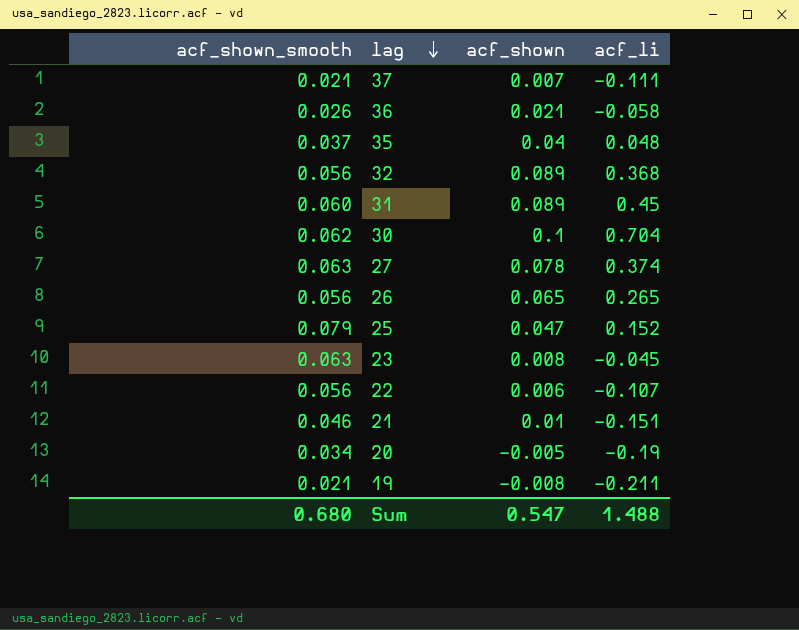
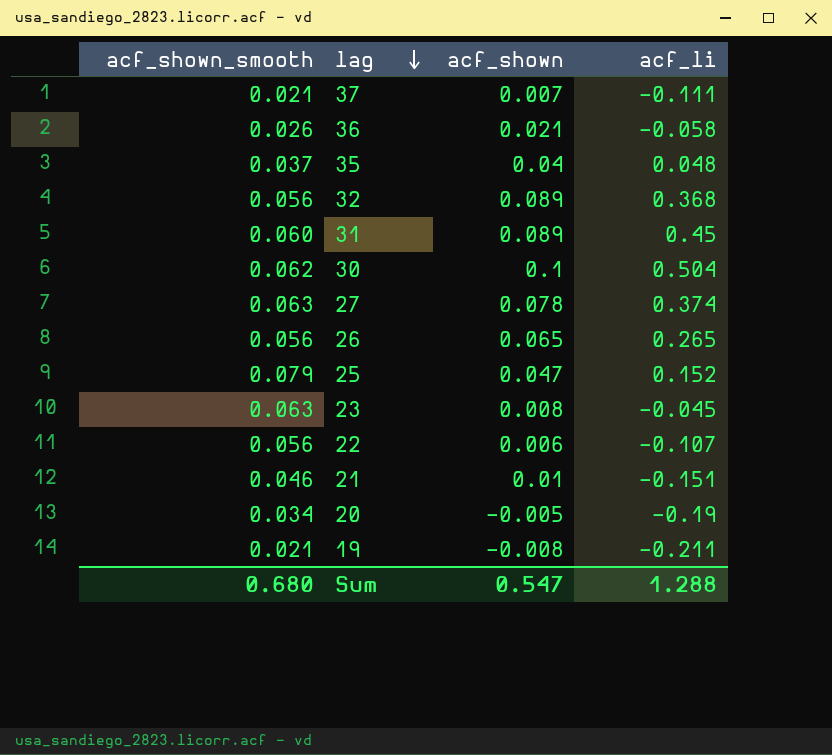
30 | acf_li: 0.704 -> 0.504
Sum | acf_li: 1.488 -> 1.288

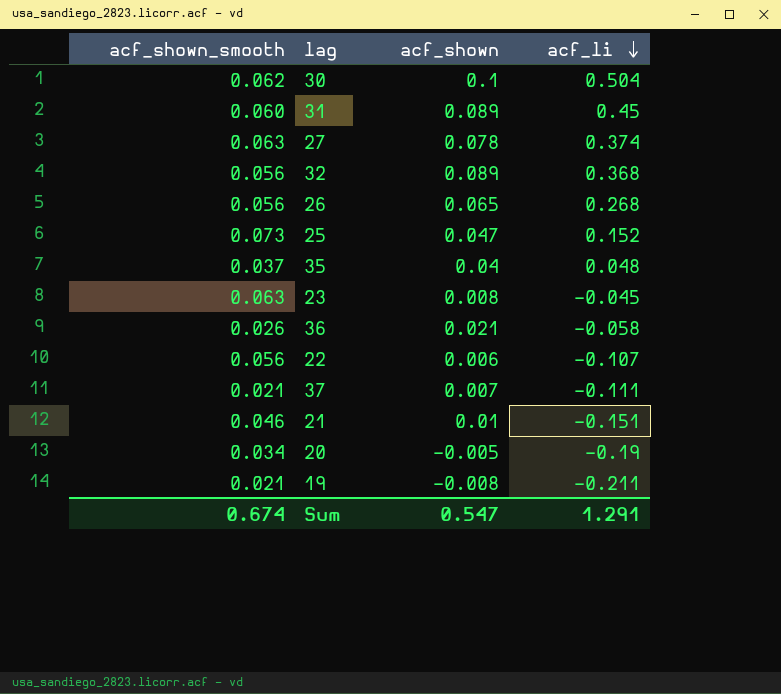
row order: lag descending -> acf_li descending
26 | acf_li: 0.265 -> 0.268
25 | acf_shown_smooth: 0.079 -> 0.073
Sum | acf_shown_smooth: 0.680 -> 0.674
Sum | acf_li: 1.288 -> 1.291

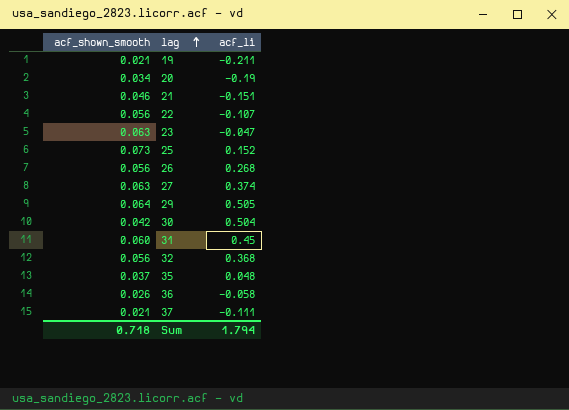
row order: acf_li descending -> lag ascending
column acf_shown | position: 3 -> none
23 | acf_li: -0.045 -> -0.047
row 29: none -> 0.064 | 0.505
30 | acf_shown_smooth: 0.062 -> 0.042
Sum | acf_shown_smooth: 0.674 -> 0.718
Sum | acf_li: 1.291 -> 1.794

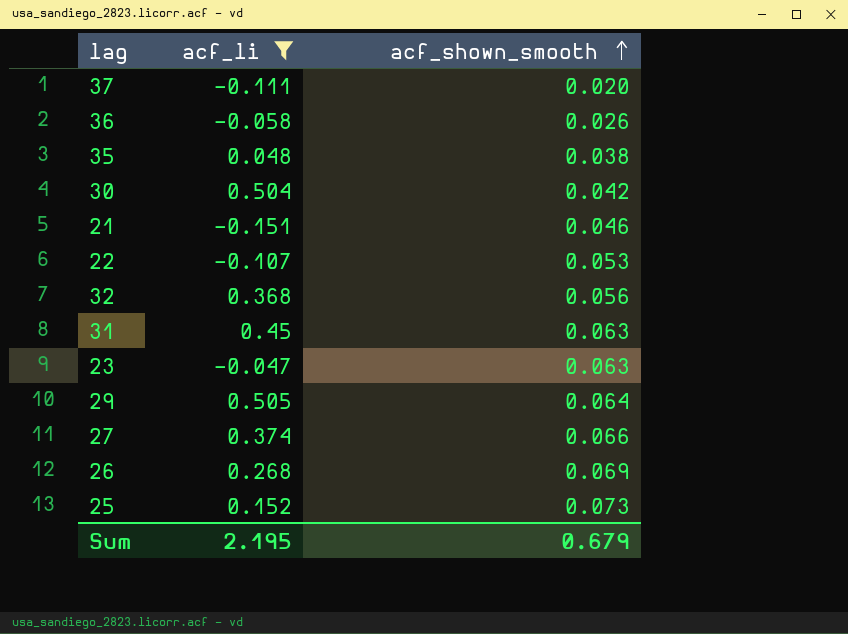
filter: none -> acf_li >= -0.151
row order: lag ascending -> acf_shown_smooth ascending
column acf_shown_smooth | position: 1 -> 3
37 | acf_shown_smooth: 0.021 -> 0.020
35 | acf_shown_smooth: 0.037 -> 0.038
22 | acf_shown_smooth: 0.056 -> 0.053
31 | acf_shown_smooth: 0.060 -> 0.063
27 | acf_shown_smooth: 0.063 -> 0.066
26 | acf_shown_smooth: 0.056 -> 0.069
Sum | acf_li: 1.794 -> 2.195
Sum | acf_shown_smooth: 0.718 -> 0.679

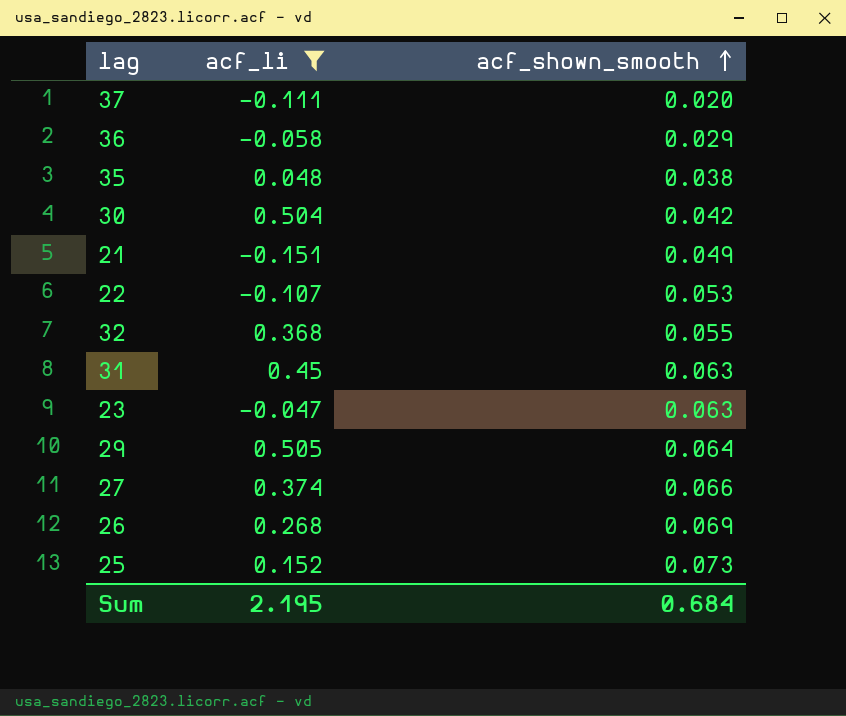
36 | acf_shown_smooth: 0.026 -> 0.029
21 | acf_shown_smooth: 0.046 -> 0.049
32 | acf_shown_smooth: 0.056 -> 0.055
Sum | acf_shown_smooth: 0.679 -> 0.684

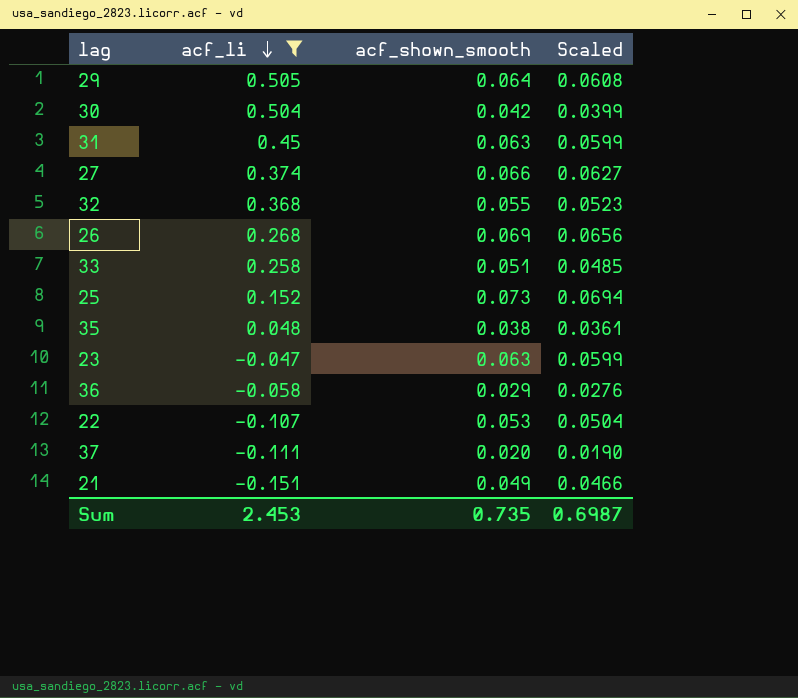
row order: acf_shown_smooth ascending -> acf_li descending
column Scaled | formula: none -> [acf_shown_smooth] * 0.95
row 33: none -> 0.258 | 0.051 | 0.0485
Sum | acf_li: 2.195 -> 2.453
Sum | acf_shown_smooth: 0.684 -> 0.735

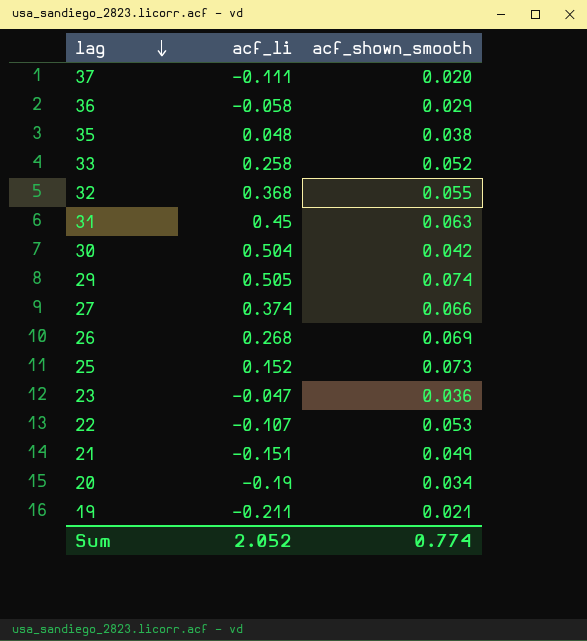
filter: acf_li >= -0.151 -> none
row order: acf_li descending -> lag descending
column Scaled | formula: [acf_shown_smooth] * 0.95 -> none
33 | acf_shown_smooth: 0.051 -> 0.052
29 | acf_shown_smooth: 0.064 -> 0.074
23 | acf_shown_smooth: 0.063 -> 0.036
Sum | acf_li: 2.453 -> 2.052
Sum | acf_shown_smooth: 0.735 -> 0.774

